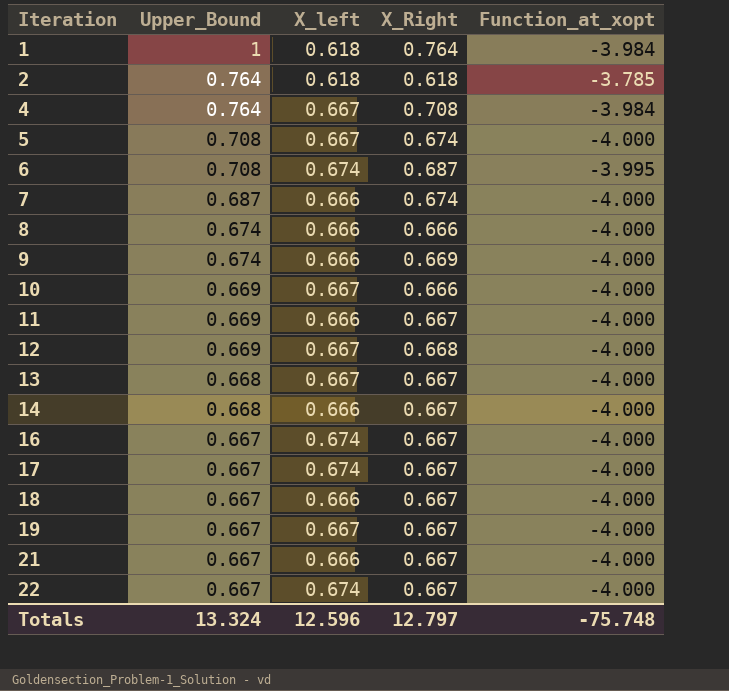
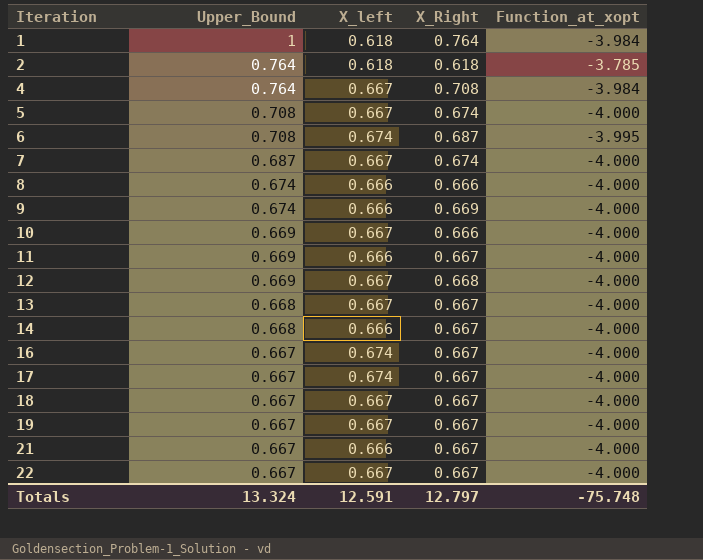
7 | X_left: 0.666 -> 0.667
18 | X_left: 0.666 -> 0.667
22 | X_left: 0.674 -> 0.667
Totals | X_left: 12.596 -> 12.591

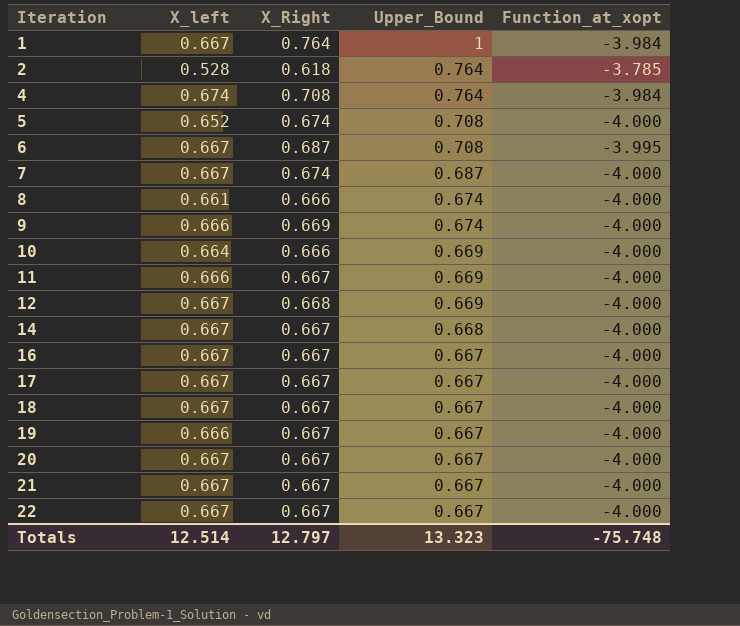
column Upper_Bound | position: 2 -> 4
row 13: 0.668 | 0.667 | 0.667 | -4.000 -> none
1 | X_left: 0.618 -> 0.667
2 | X_left: 0.618 -> 0.528
4 | X_left: 0.667 -> 0.674
5 | X_left: 0.667 -> 0.652
6 | X_left: 0.674 -> 0.667
8 | X_left: 0.666 -> 0.661
10 | X_left: 0.667 -> 0.664
14 | X_left: 0.666 -> 0.667
16 | X_left: 0.674 -> 0.667
17 | X_left: 0.674 -> 0.667
19 | X_left: 0.667 -> 0.666
row 20: none -> 0.667 | 0.667 | 0.667 | -4.000
21 | X_left: 0.666 -> 0.667
Totals | X_left: 12.591 -> 12.514
Totals | Upper_Bound: 13.324 -> 13.323

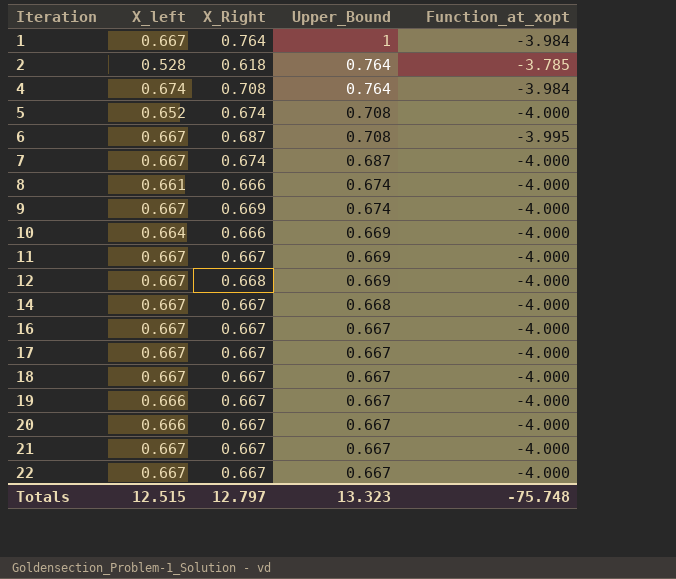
9 | X_left: 0.666 -> 0.667
11 | X_left: 0.666 -> 0.667
20 | X_left: 0.667 -> 0.666
Totals | X_left: 12.514 -> 12.515

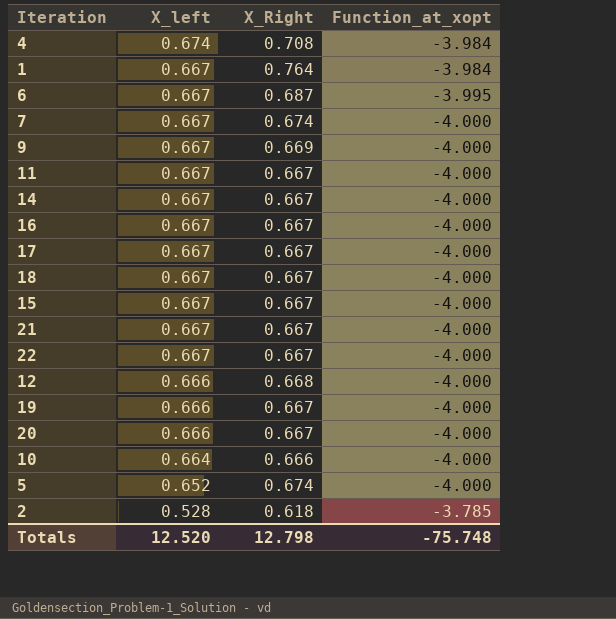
row order: Iteration ascending -> X_left descending
column Upper_Bound | position: 4 -> none
row 8: 0.661 | 0.666 | 0.674 | -4.000 -> none
row 15: none -> 0.667 | 0.667 | -4.000
12 | X_left: 0.667 -> 0.666
Totals | X_left: 12.515 -> 12.520
Totals | X_Right: 12.797 -> 12.798

